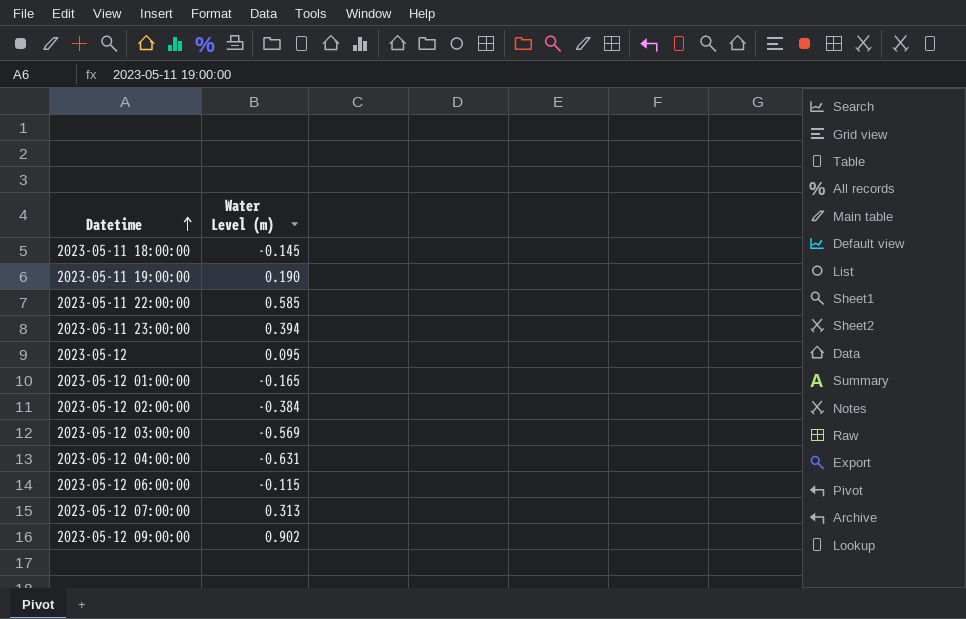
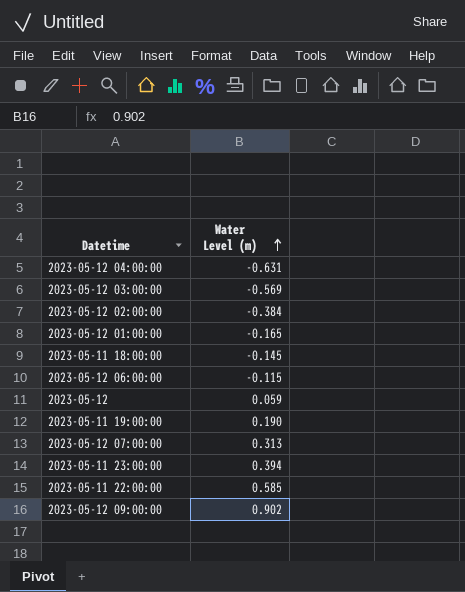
row order: Datetime ascending -> Water Level (m) ascending
2023-05-12 | Water Level (m): 0.095 -> 0.059

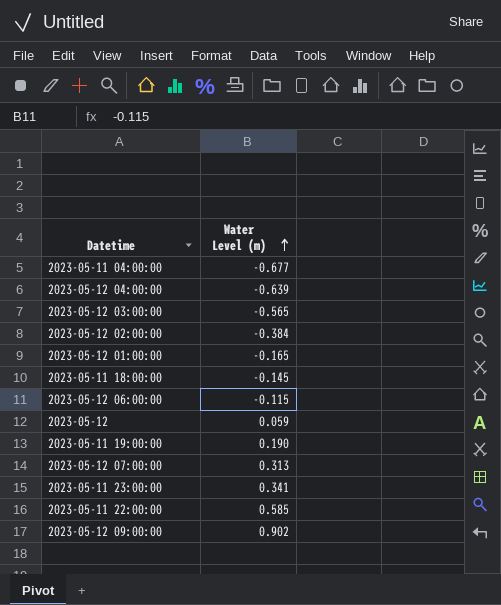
row 2023-05-11 04:00:00: none -> -0.677
2023-05-12 04:00:00 | Water Level (m): -0.631 -> -0.639
2023-05-12 03:00:00 | Water Level (m): -0.569 -> -0.565
2023-05-11 23:00:00 | Water Level (m): 0.394 -> 0.341

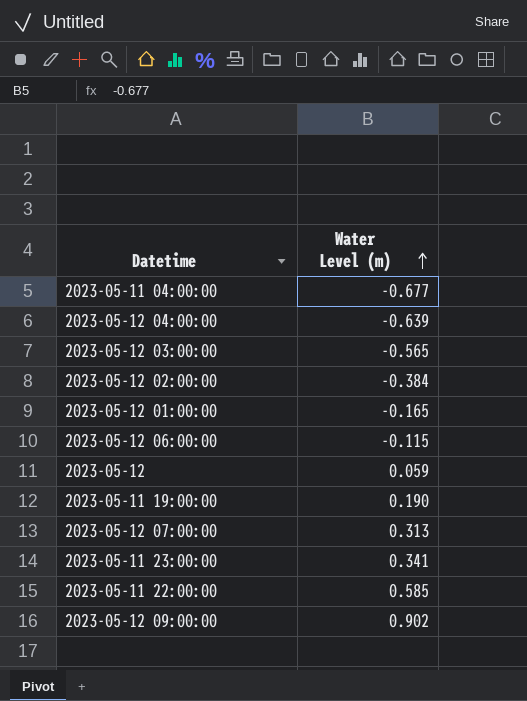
row 2023-05-11 18:00:00: -0.145 -> none

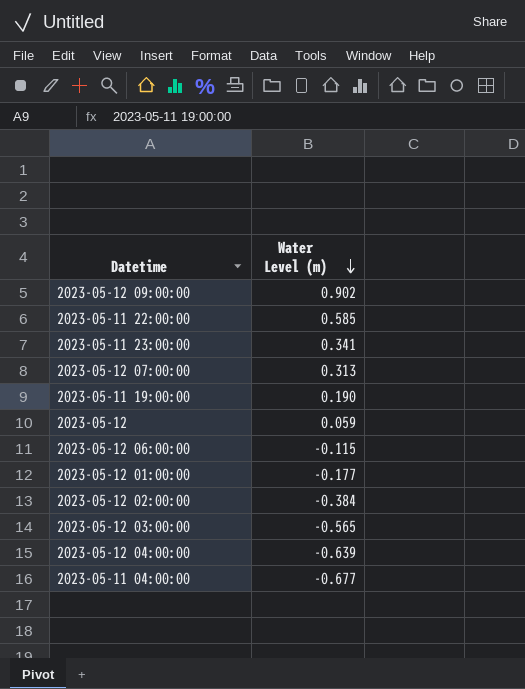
row order: Water Level (m) ascending -> Water Level (m) descending
2023-05-12 01:00:00 | Water Level (m): -0.165 -> -0.177

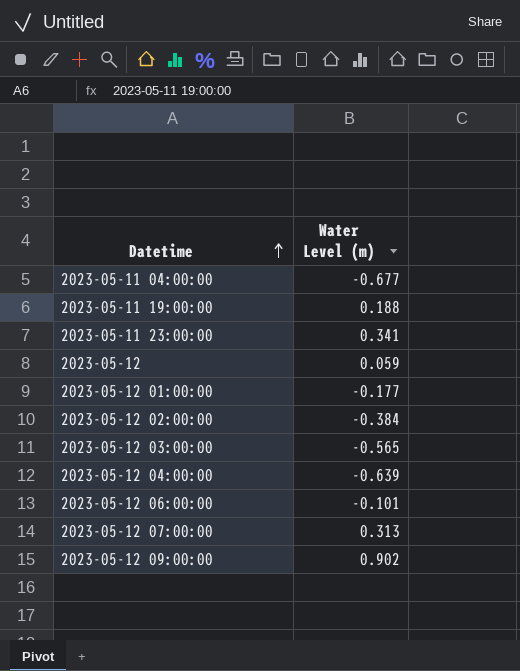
row order: Water Level (m) descending -> Datetime ascending
row 2023-05-11 22:00:00: 0.585 -> none
2023-05-11 19:00:00 | Water Level (m): 0.190 -> 0.188
2023-05-12 06:00:00 | Water Level (m): -0.115 -> -0.101

